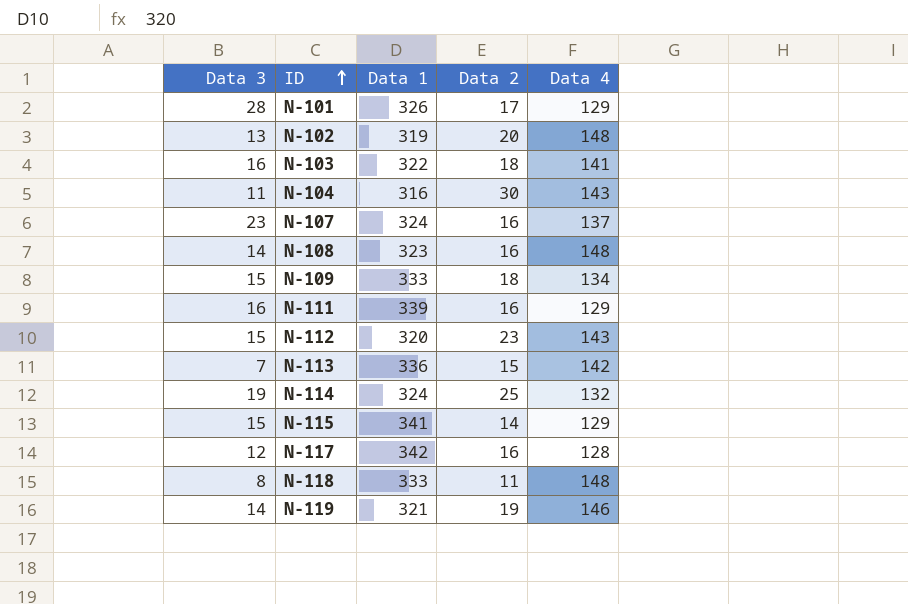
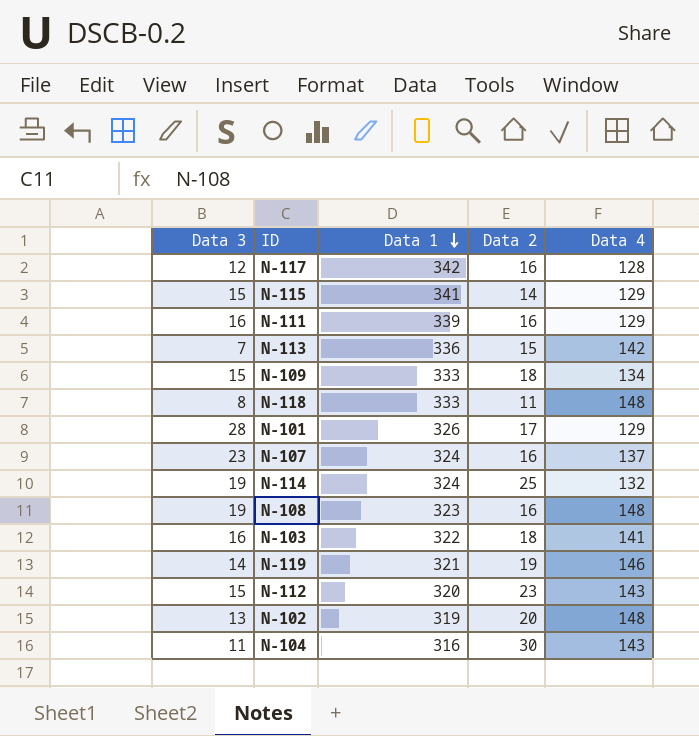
row order: ID ascending -> Data 1 descending
N-108 | Data 3: 14 -> 19

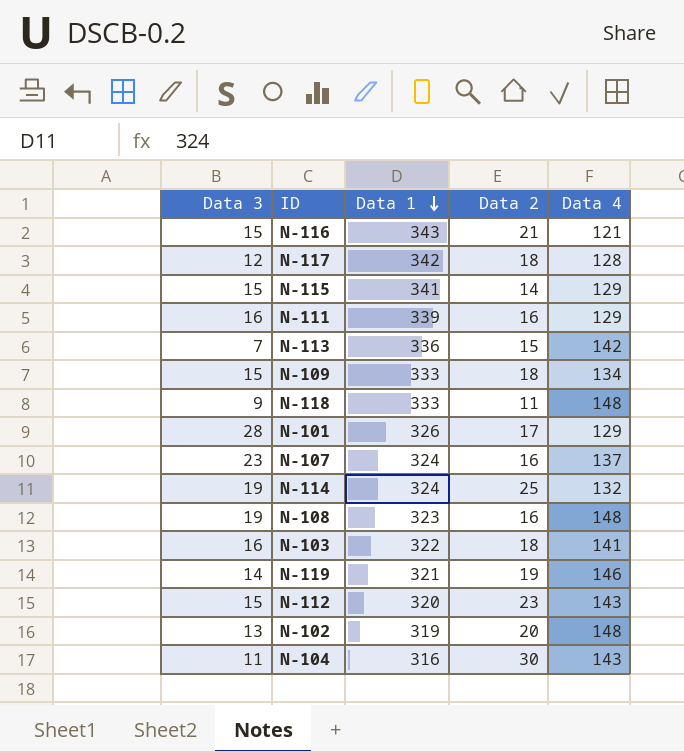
row N-116: none -> 15 | 343 | 21 | 121
N-117 | Data 2: 16 -> 18
N-118 | Data 3: 8 -> 9

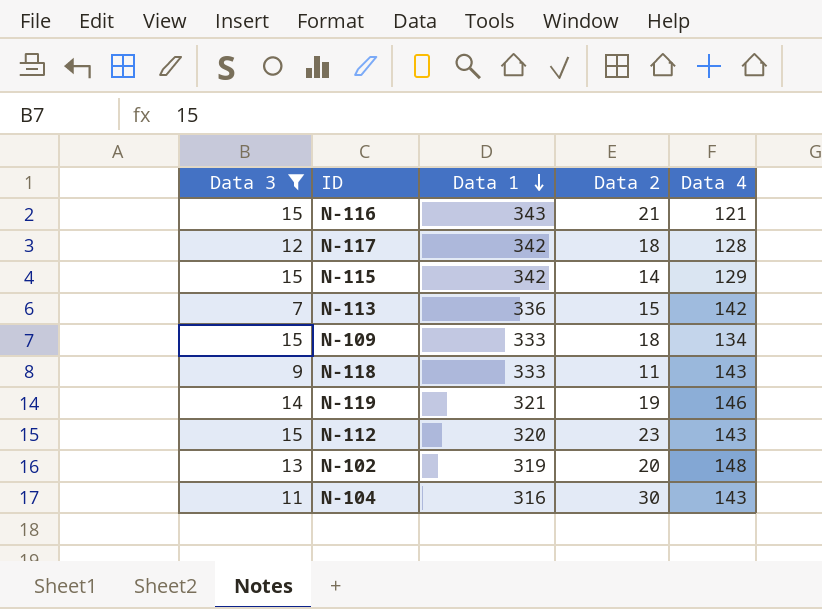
filter: none -> Data 3 <= 15
N-115 | Data 1: 341 -> 342
N-118 | Data 4: 148 -> 143

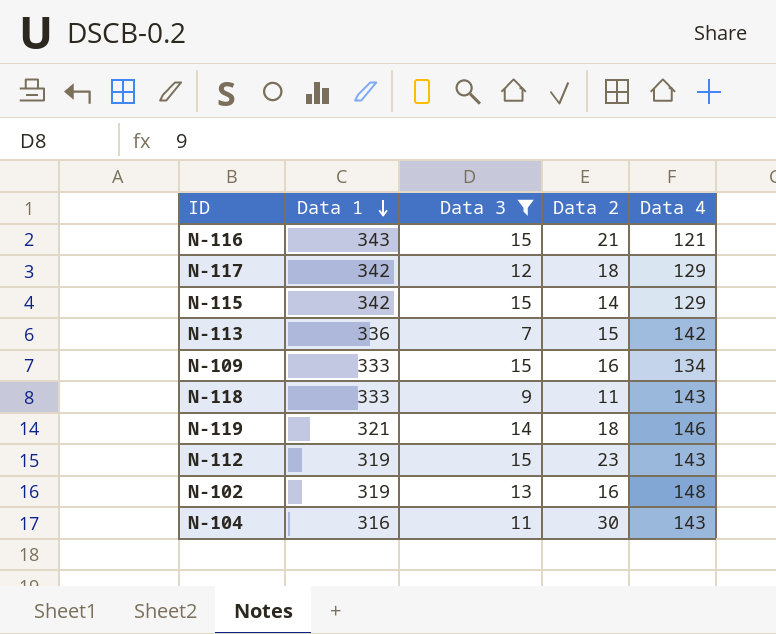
column Data 3 | position: 1 -> 3
N-117 | Data 4: 128 -> 129
N-109 | Data 2: 18 -> 16
N-119 | Data 2: 19 -> 18
N-112 | Data 1: 320 -> 319
N-102 | Data 2: 20 -> 16

